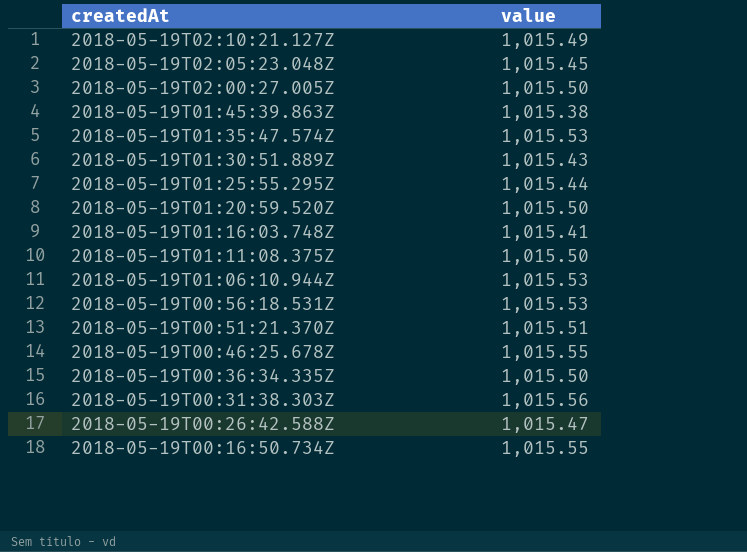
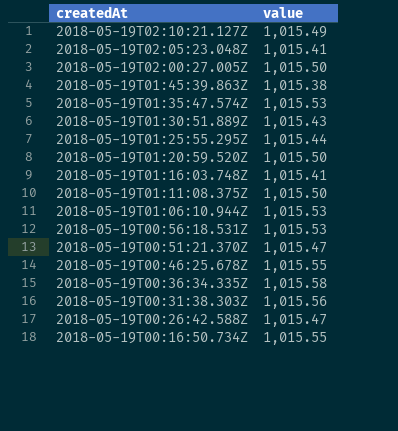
2018-05-19T02:05:23.048Z | value: 1,015.45 -> 1,015.41
2018-05-19T00:51:21.370Z | value: 1,015.51 -> 1,015.47
2018-05-19T00:36:34.335Z | value: 1,015.50 -> 1,015.58

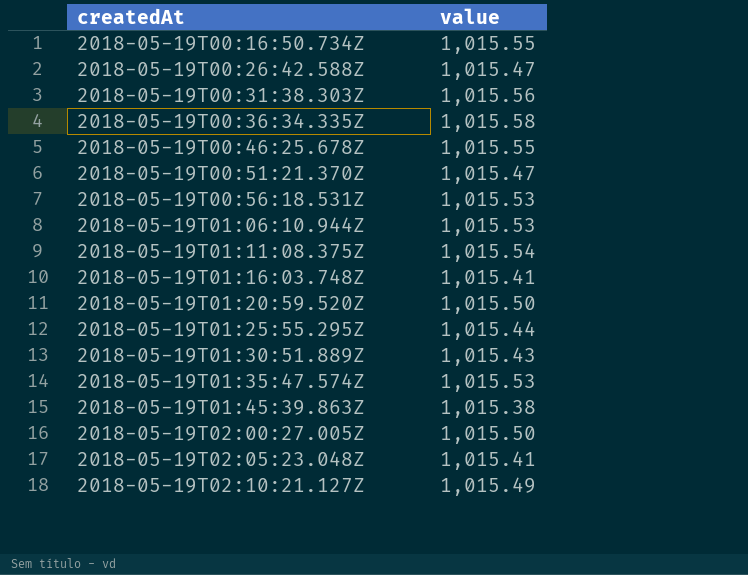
row order: createdAt descending -> createdAt ascending
2018-05-19T01:11:08.375Z | value: 1,015.50 -> 1,015.54

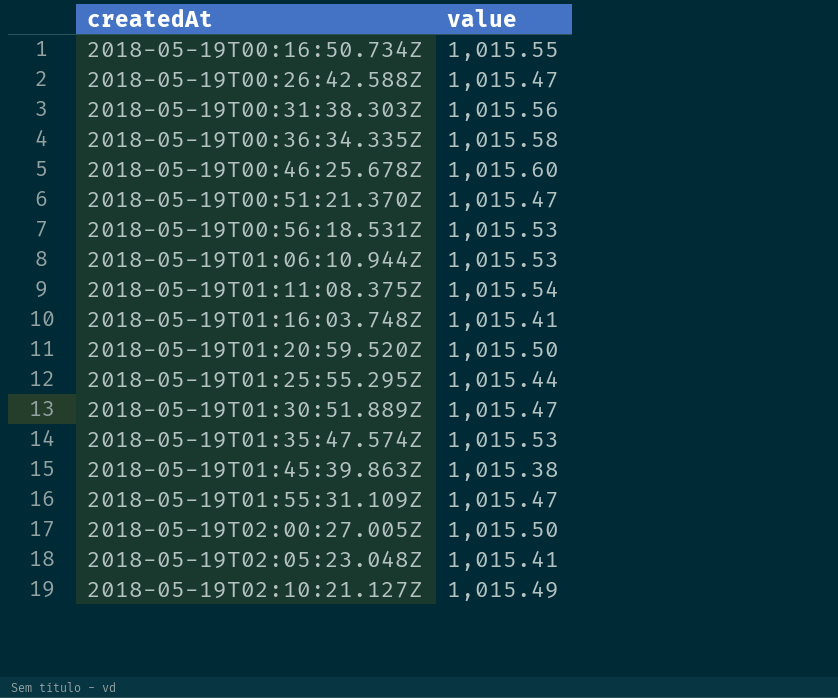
2018-05-19T00:46:25.678Z | value: 1,015.55 -> 1,015.60
2018-05-19T01:30:51.889Z | value: 1,015.43 -> 1,015.47
row 2018-05-19T01:55:31.109Z: none -> 1,015.47

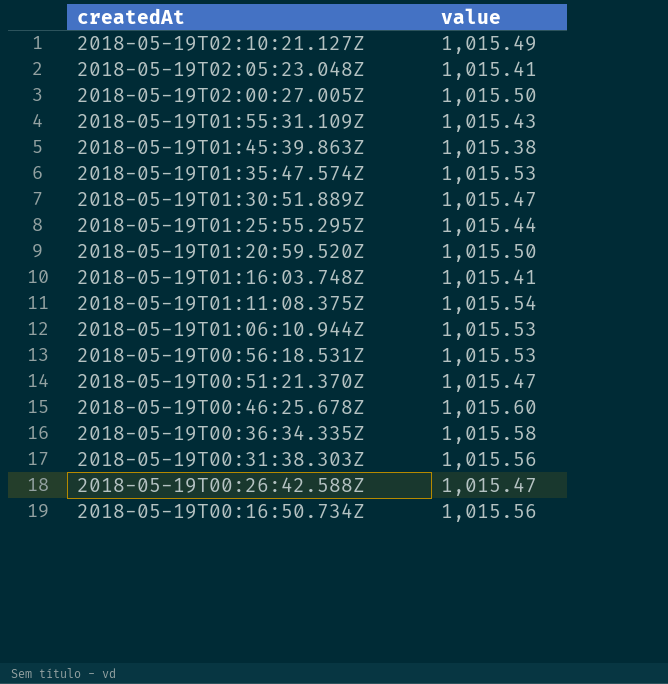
row order: createdAt ascending -> createdAt descending
2018-05-19T01:55:31.109Z | value: 1,015.47 -> 1,015.43
2018-05-19T00:16:50.734Z | value: 1,015.55 -> 1,015.56

